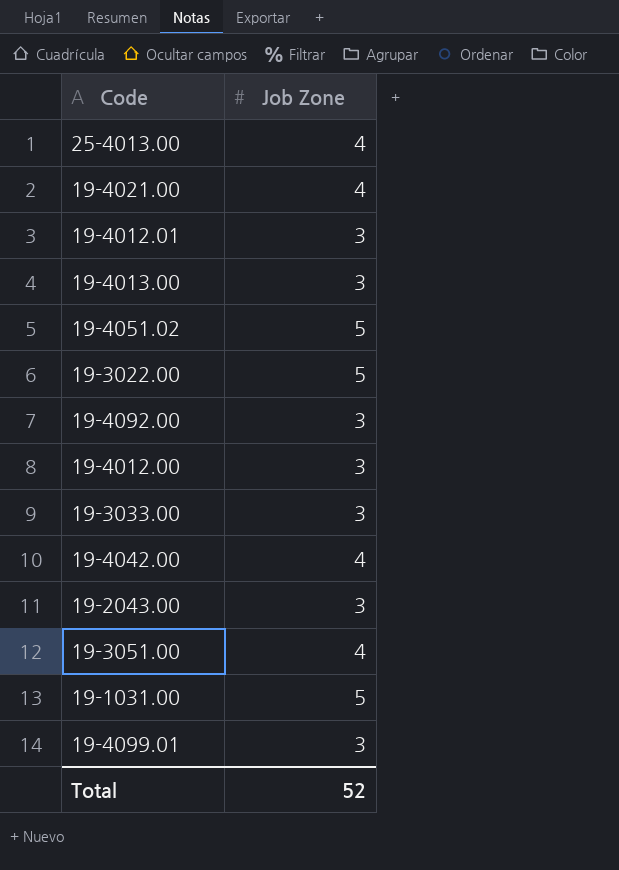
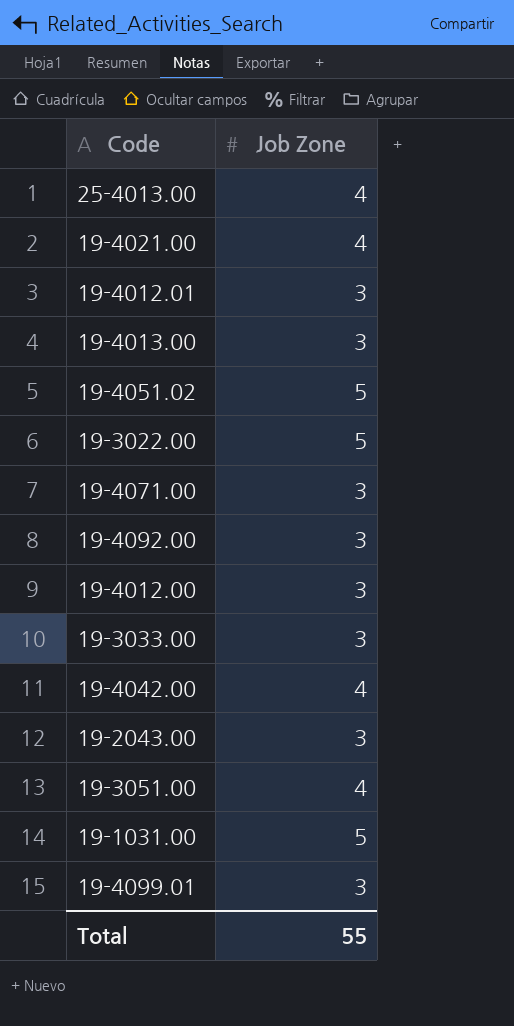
row 19-4071.00: none -> 3
Total | Job Zone: 52 -> 55

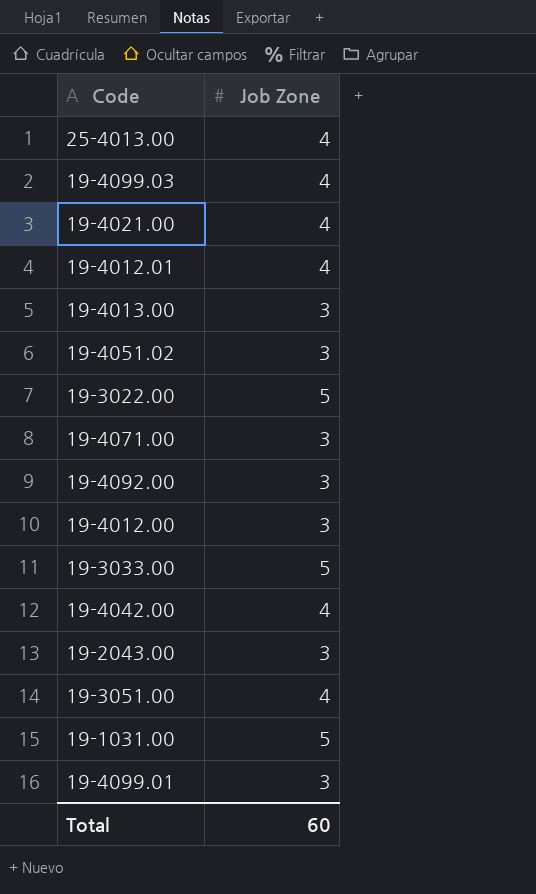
row 19-4099.03: none -> 4
19-4012.01 | Job Zone: 3 -> 4
19-4051.02 | Job Zone: 5 -> 3
19-3033.00 | Job Zone: 3 -> 5
Total | Job Zone: 55 -> 60

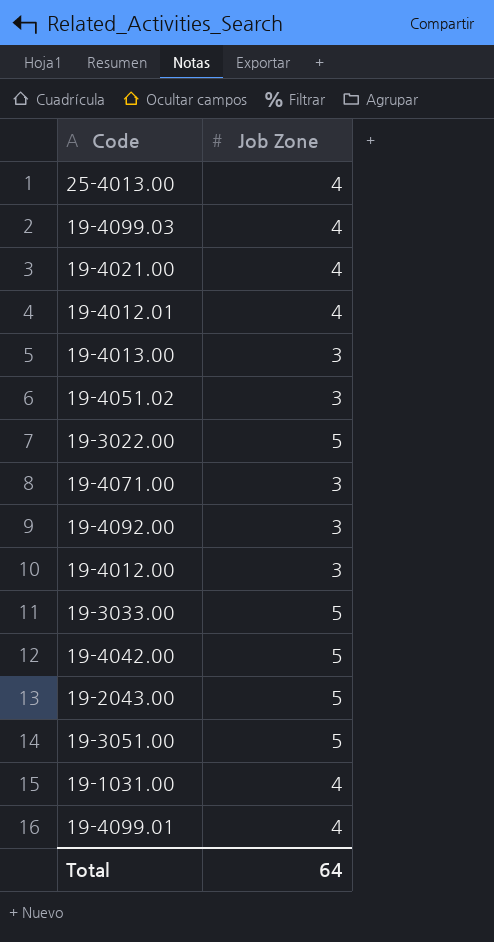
19-4042.00 | Job Zone: 4 -> 5
19-2043.00 | Job Zone: 3 -> 5
19-3051.00 | Job Zone: 4 -> 5
19-1031.00 | Job Zone: 5 -> 4
19-4099.01 | Job Zone: 3 -> 4
Total | Job Zone: 60 -> 64

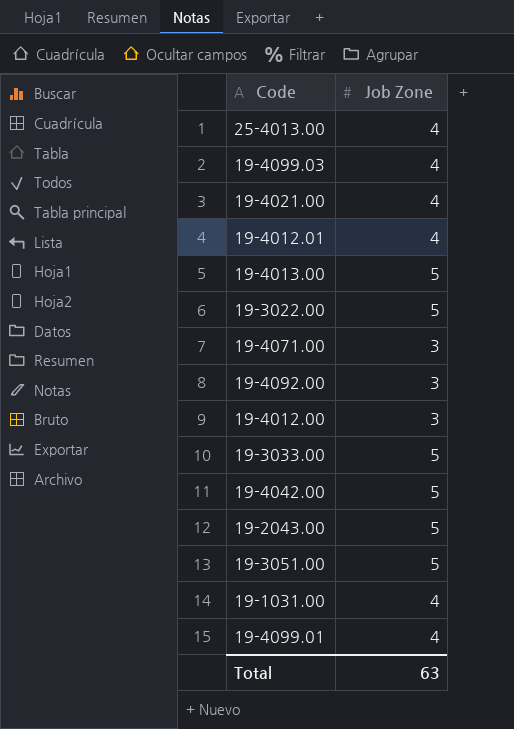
row 19-4051.02: 3 -> none
19-4013.00 | Job Zone: 3 -> 5
Total | Job Zone: 64 -> 63

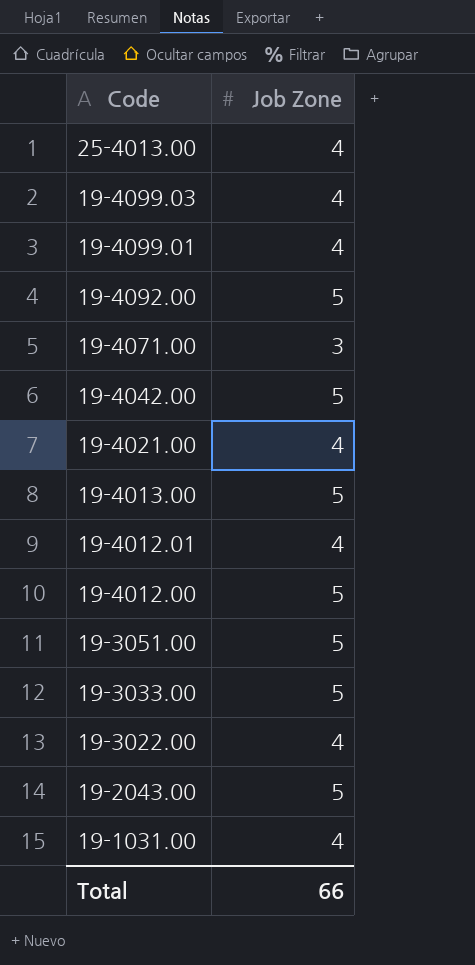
row order: none -> Code descending
19-4092.00 | Job Zone: 3 -> 5
19-4012.00 | Job Zone: 3 -> 5
19-3022.00 | Job Zone: 5 -> 4
Total | Job Zone: 63 -> 66

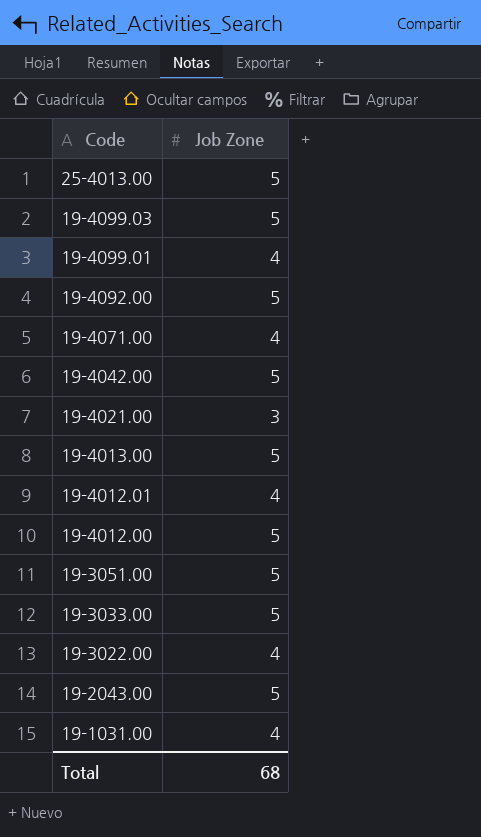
25-4013.00 | Job Zone: 4 -> 5
19-4099.03 | Job Zone: 4 -> 5
19-4071.00 | Job Zone: 3 -> 4
19-4021.00 | Job Zone: 4 -> 3
Total | Job Zone: 66 -> 68

